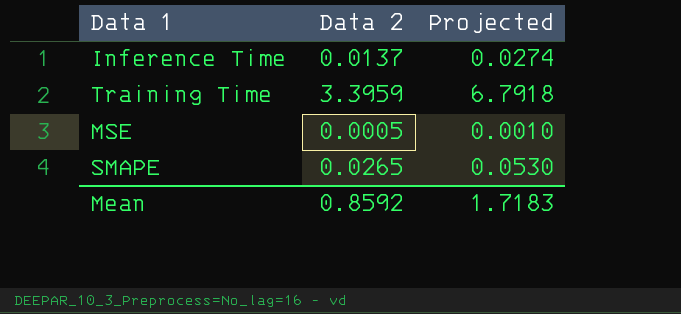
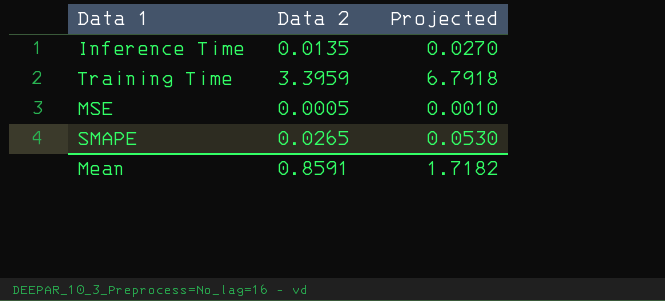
Inference Time | Data 2: 0.0137 -> 0.0135
Inference Time | Projected: 0.0274 -> 0.0270
Mean | Data 2: 0.8592 -> 0.8591
Mean | Projected: 1.7183 -> 1.7182

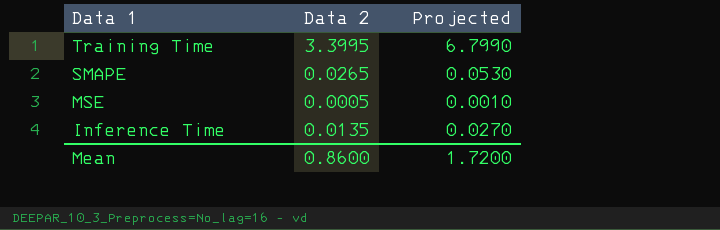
row order: none -> Data 1 descending
Training Time | Data 2: 3.3959 -> 3.3995
Training Time | Projected: 6.7918 -> 6.7990
Mean | Data 2: 0.8591 -> 0.8600
Mean | Projected: 1.7182 -> 1.7200

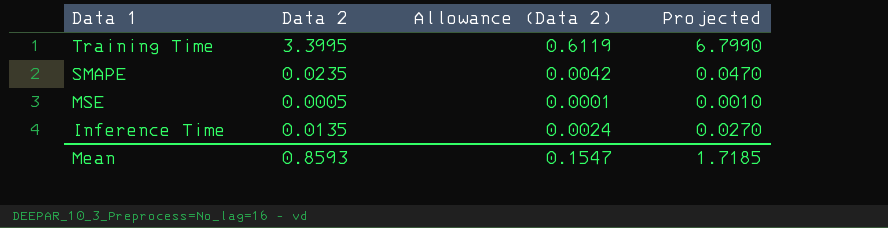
column Allowance (Data 2) | formula: none -> [Data 2] * 0.18
SMAPE | Data 2: 0.0265 -> 0.0235
SMAPE | Projected: 0.0530 -> 0.0470
Mean | Data 2: 0.8600 -> 0.8593
Mean | Projected: 1.7200 -> 1.7185

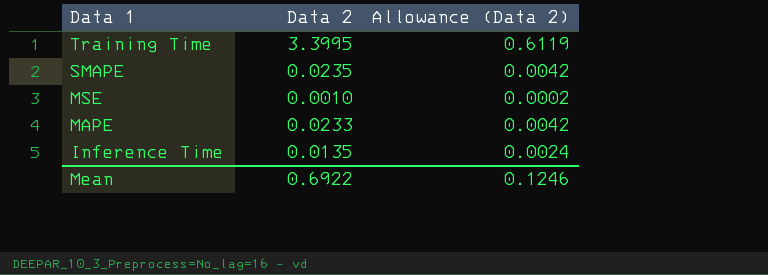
column Projected | formula: [Data 2] * 2 -> none
MSE | Data 2: 0.0005 -> 0.0010
MSE | Allowance (Data 2): 0.0001 -> 0.0002
row MAPE: none -> 0.0233 | 0.0042
Mean | Data 2: 0.8593 -> 0.6922
Mean | Allowance (Data 2): 0.1547 -> 0.1246

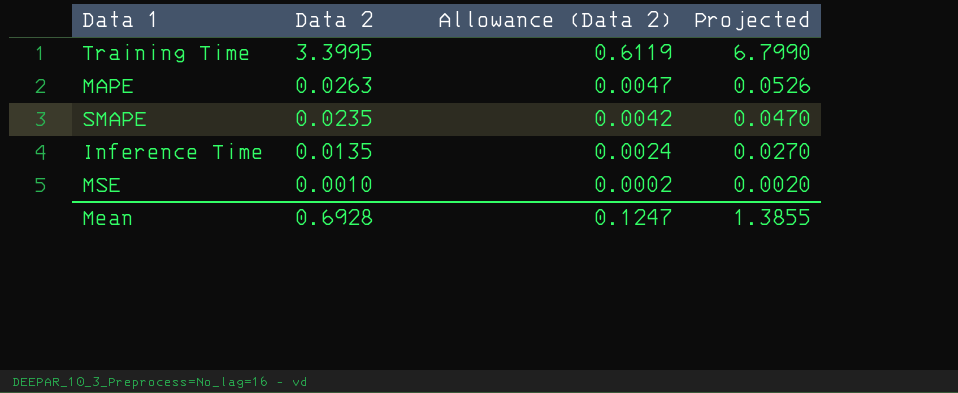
row order: Data 1 descending -> Data 2 descending
column Projected | formula: none -> [Data 2] * 2
MAPE | Data 2: 0.0233 -> 0.0263
MAPE | Allowance (Data 2): 0.0042 -> 0.0047
Mean | Data 2: 0.6922 -> 0.6928
Mean | Allowance (Data 2): 0.1246 -> 0.1247

